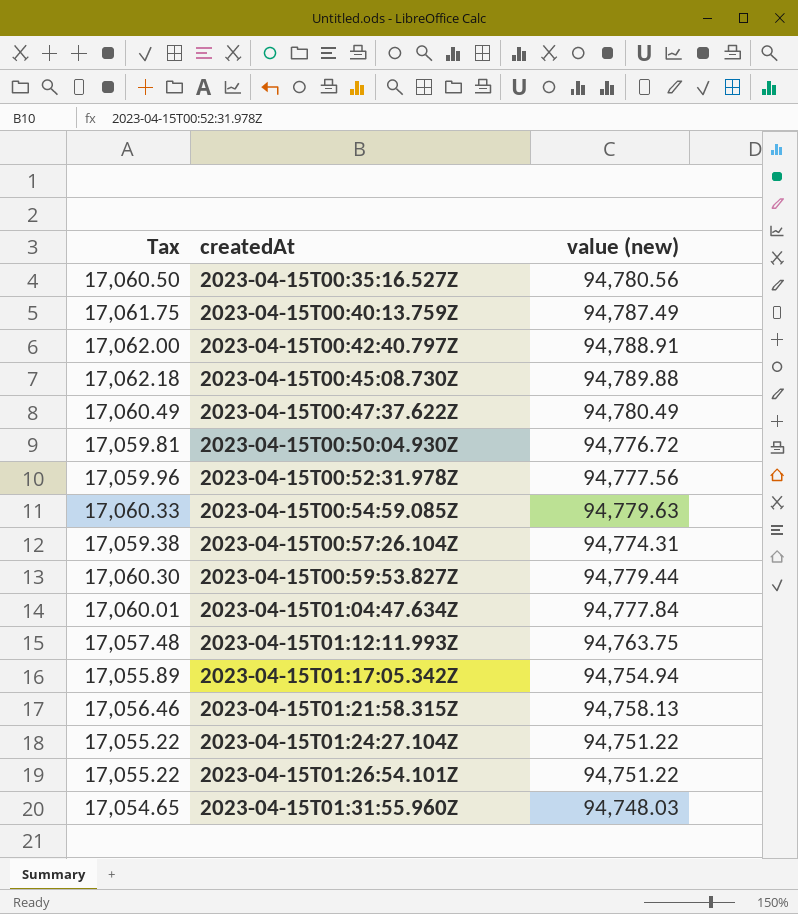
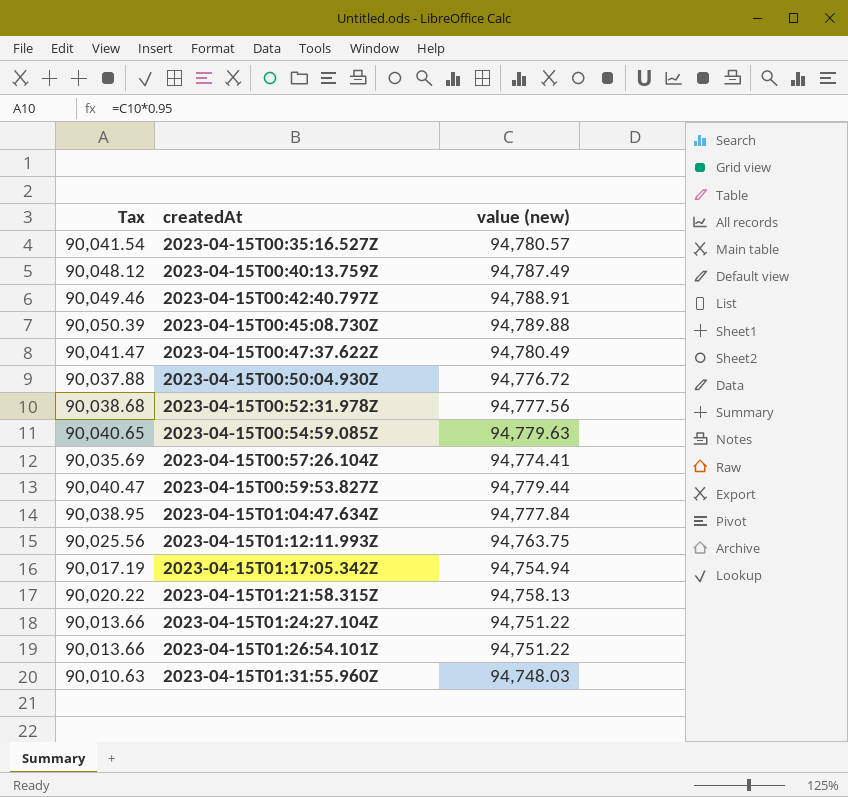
column Tax | formula: [value (new)] * 0.18 -> [value (new)] * 0.95
2023-04-15T00:35:16.527Z | value (new): 94,780.56 -> 94,780.57
2023-04-15T00:57:26.104Z | value (new): 94,774.31 -> 94,774.41

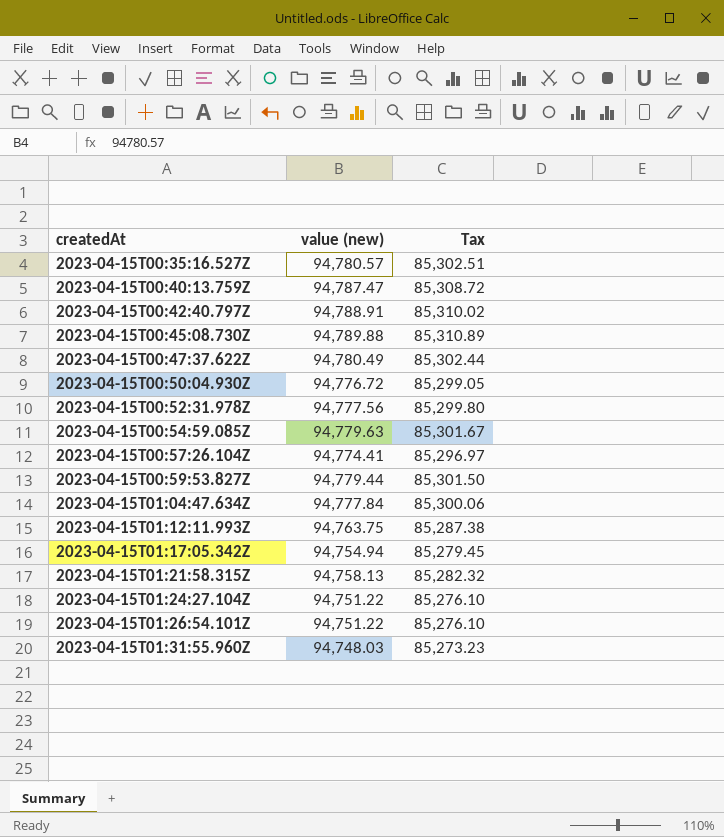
column Tax | formula: [value (new)] * 0.95 -> [value (new)] * 0.9
column Tax | position: 1 -> 3
2023-04-15T00:40:13.759Z | value (new): 94,787.49 -> 94,787.47

